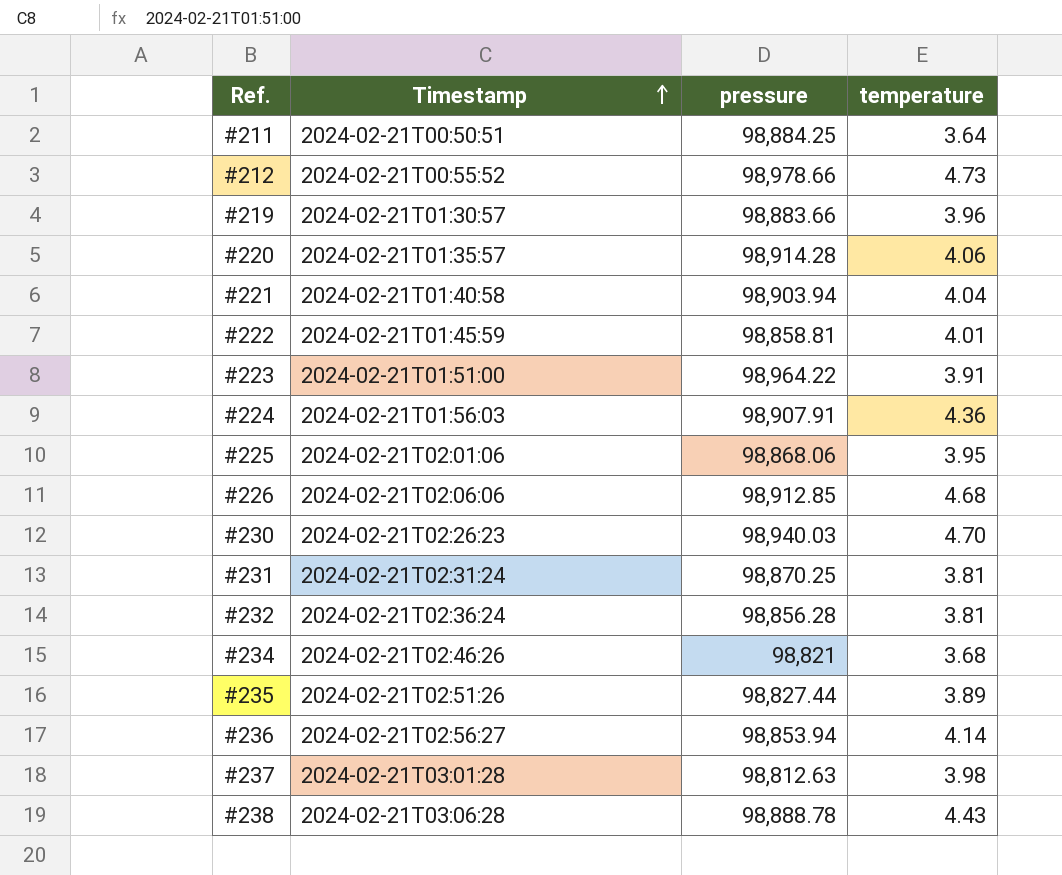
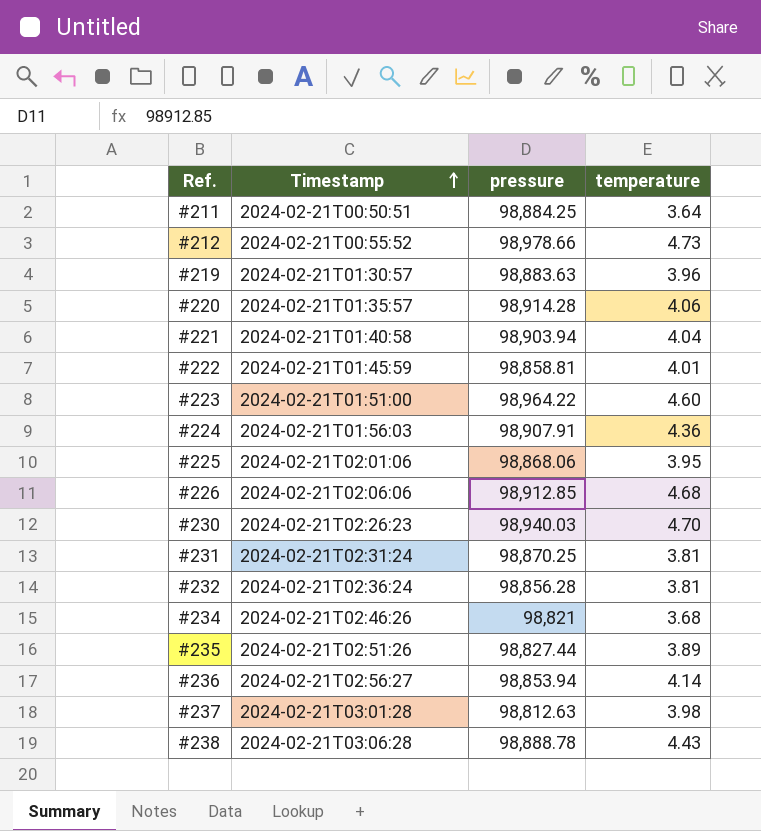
#219 | pressure: 98,883.66 -> 98,883.63
#223 | temperature: 3.91 -> 4.60

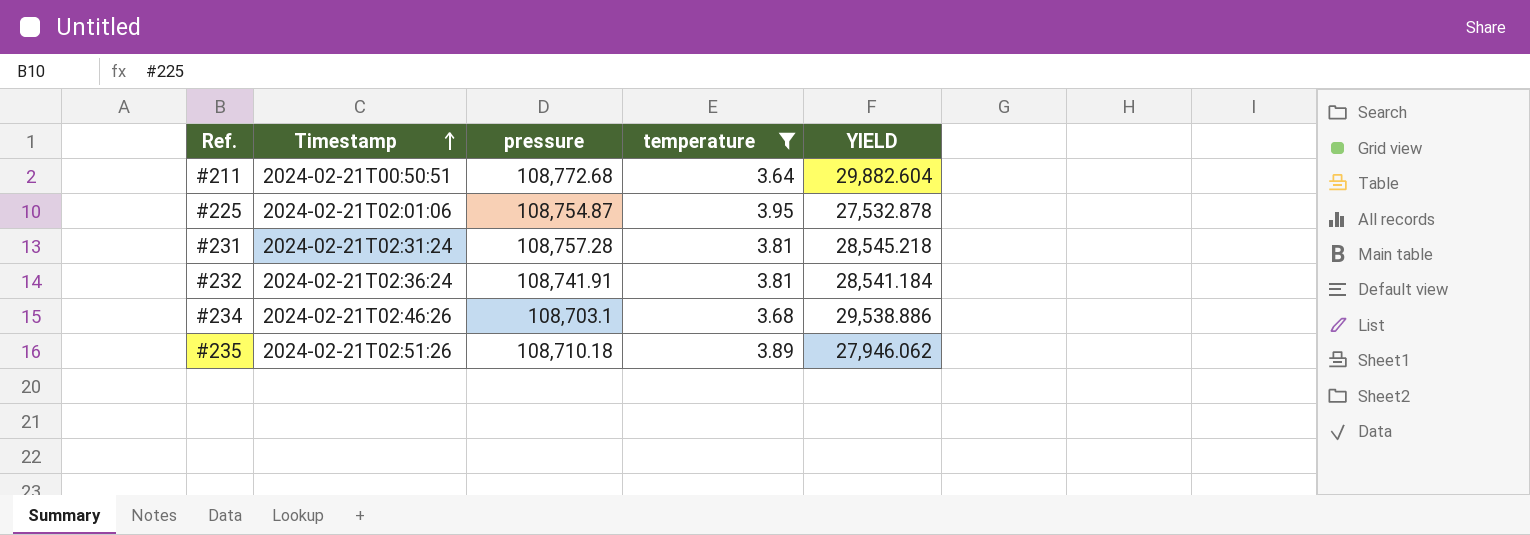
filter: none -> temperature <= 3.95
column YIELD | formula: none -> [pressure] / [temperature]
#211 | pressure: 98,884.25 -> 108,772.68
#225 | pressure: 98,868.06 -> 108,754.87
#231 | pressure: 98,870.25 -> 108,757.28
#232 | pressure: 98,856.28 -> 108,741.91
#234 | pressure: 98,821 -> 108,703.1
#235 | pressure: 98,827.44 -> 108,710.18

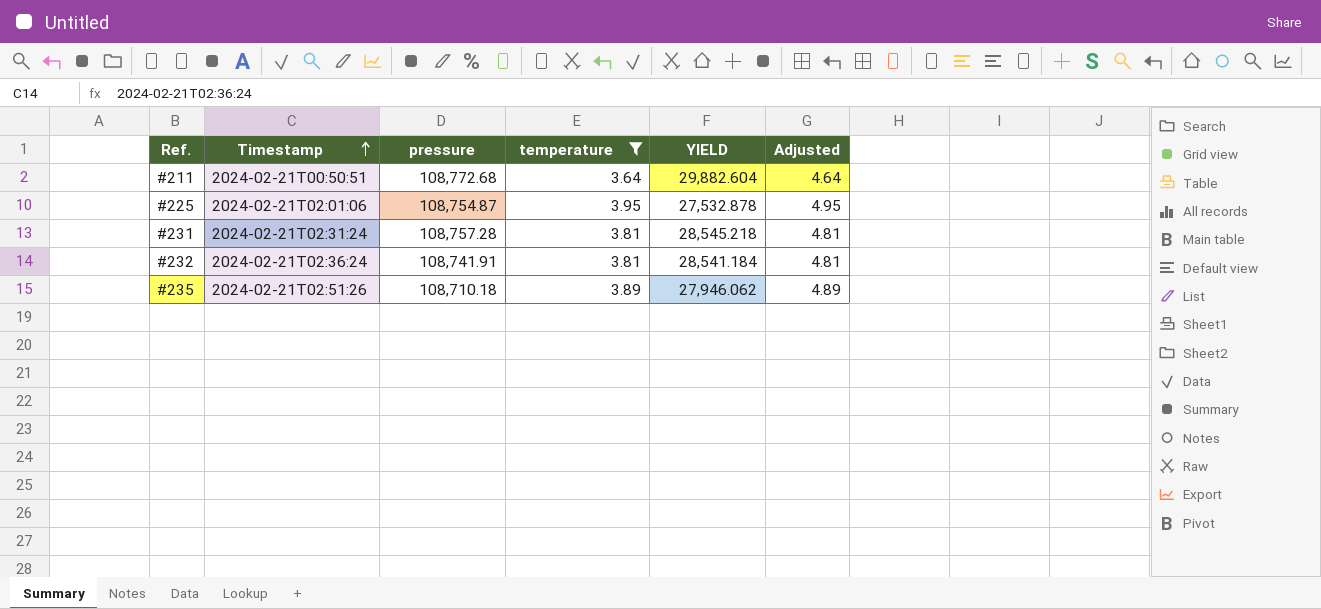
column Adjusted | formula: none -> [temperature] + 1
row #234: 2024-02-21T02:46:26 | 108,703.1 | 3.68 | 29,538.886 -> none

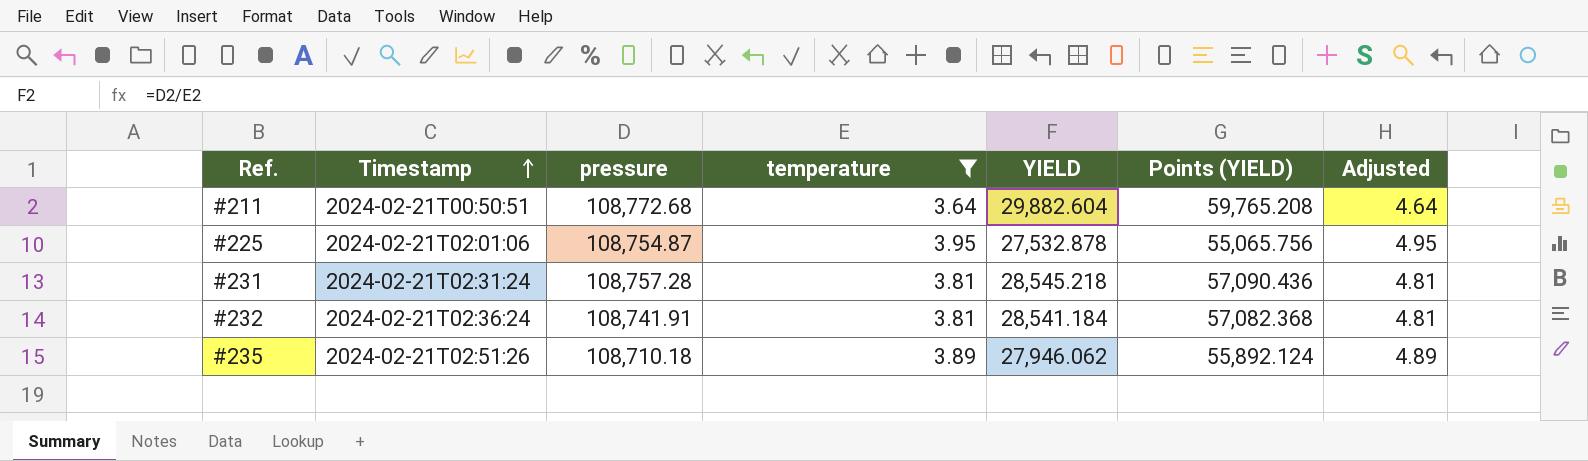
column Points (YIELD) | formula: none -> [YIELD] * 2

